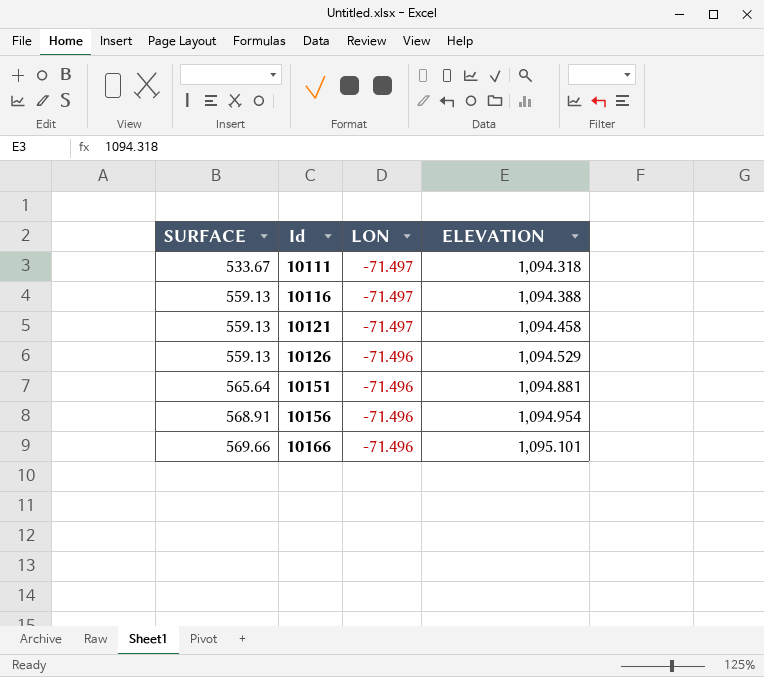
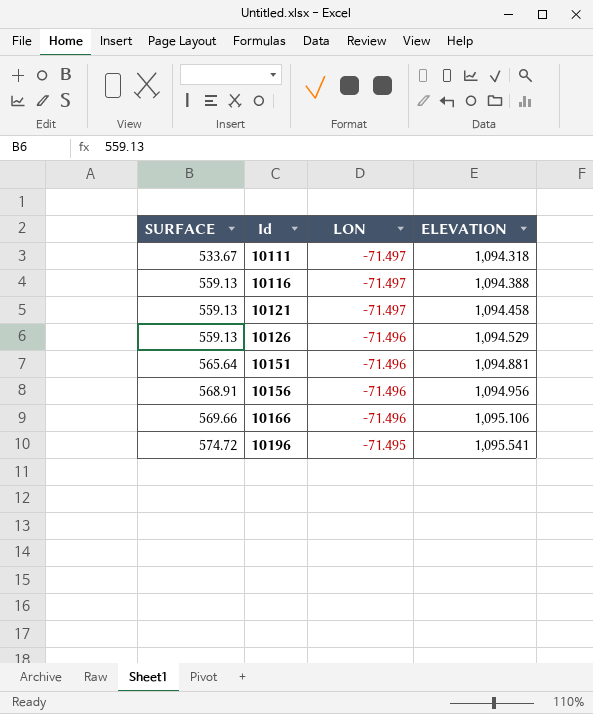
10156 | ELEVATION: 1,094.954 -> 1,094.956
10166 | ELEVATION: 1,095.101 -> 1,095.106
row 10196: none -> 574.72 | -71.495 | 1,095.541

